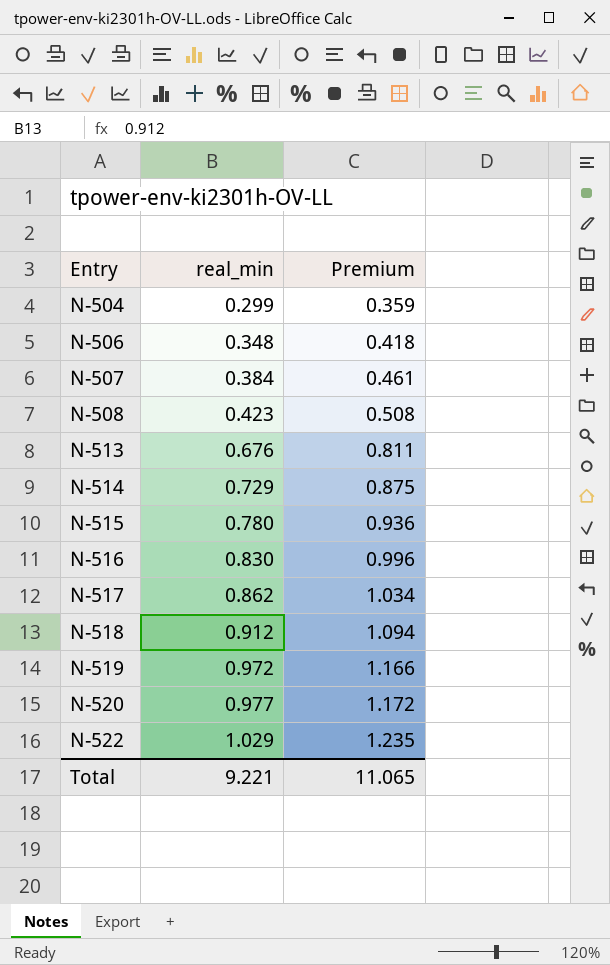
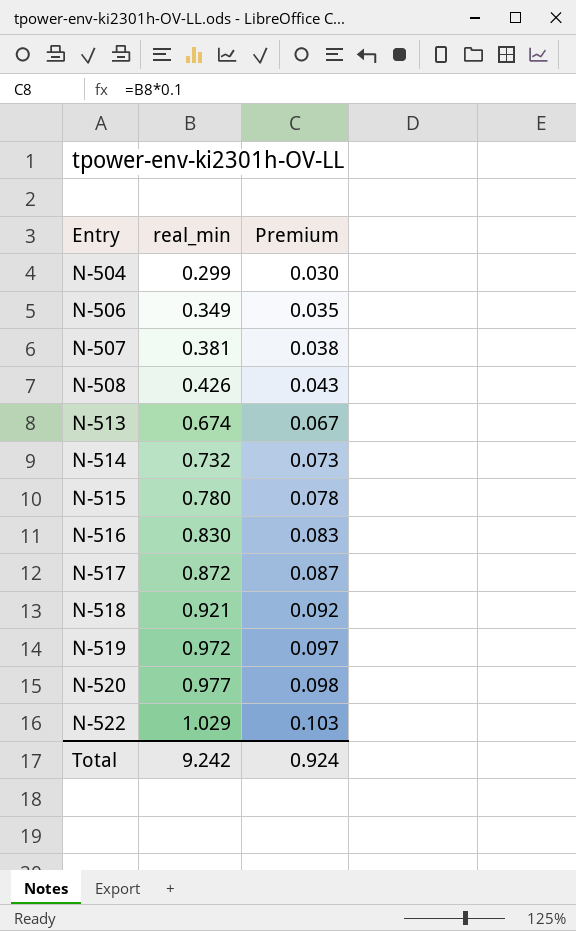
column Premium | formula: [real_min] * 1.2 -> [real_min] * 0.1
N-506 | real_min: 0.348 -> 0.349
N-507 | real_min: 0.384 -> 0.381
N-508 | real_min: 0.423 -> 0.426
N-513 | real_min: 0.676 -> 0.674
N-514 | real_min: 0.729 -> 0.732
N-517 | real_min: 0.862 -> 0.872
N-518 | real_min: 0.912 -> 0.921
Total | real_min: 9.221 -> 9.242
Total | Premium: 11.065 -> 0.924

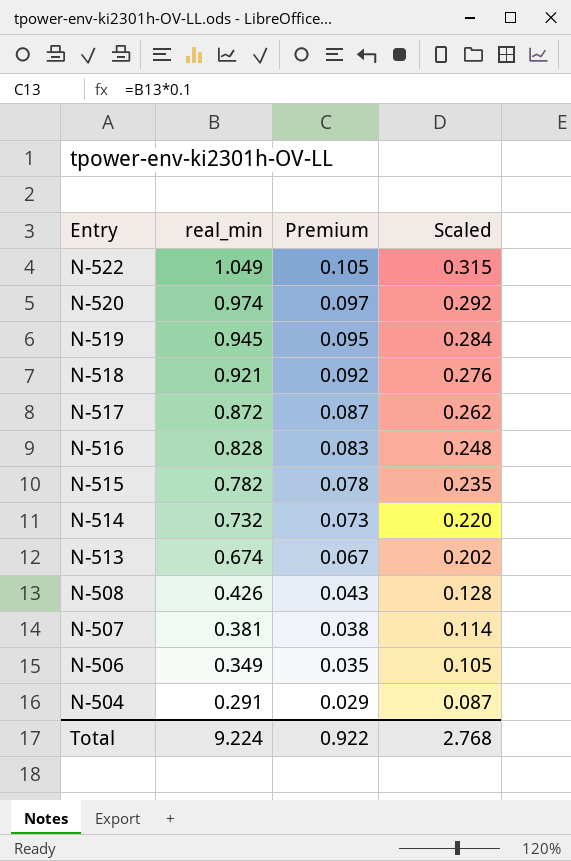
row order: Entry ascending -> Entry descending
column Scaled | formula: none -> [real_min] * 0.3
N-522 | real_min: 1.029 -> 1.049
N-522 | Premium: 0.103 -> 0.105
N-520 | real_min: 0.977 -> 0.974
N-520 | Premium: 0.098 -> 0.097
N-519 | real_min: 0.972 -> 0.945
N-519 | Premium: 0.097 -> 0.095
N-516 | real_min: 0.830 -> 0.828
N-515 | real_min: 0.780 -> 0.782
N-504 | real_min: 0.299 -> 0.291
N-504 | Premium: 0.030 -> 0.029
Total | real_min: 9.242 -> 9.224
Total | Premium: 0.924 -> 0.922

